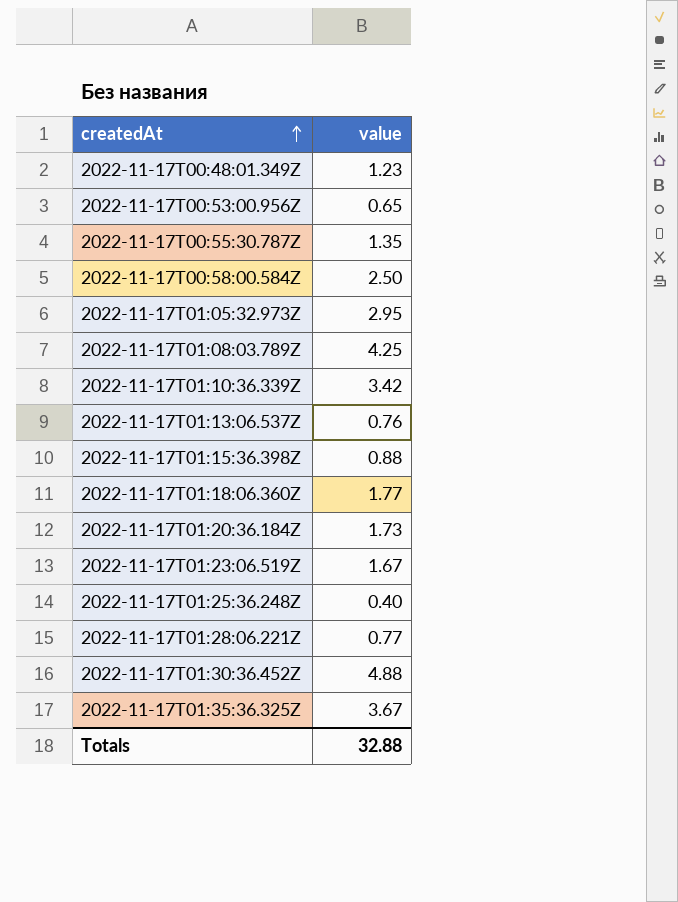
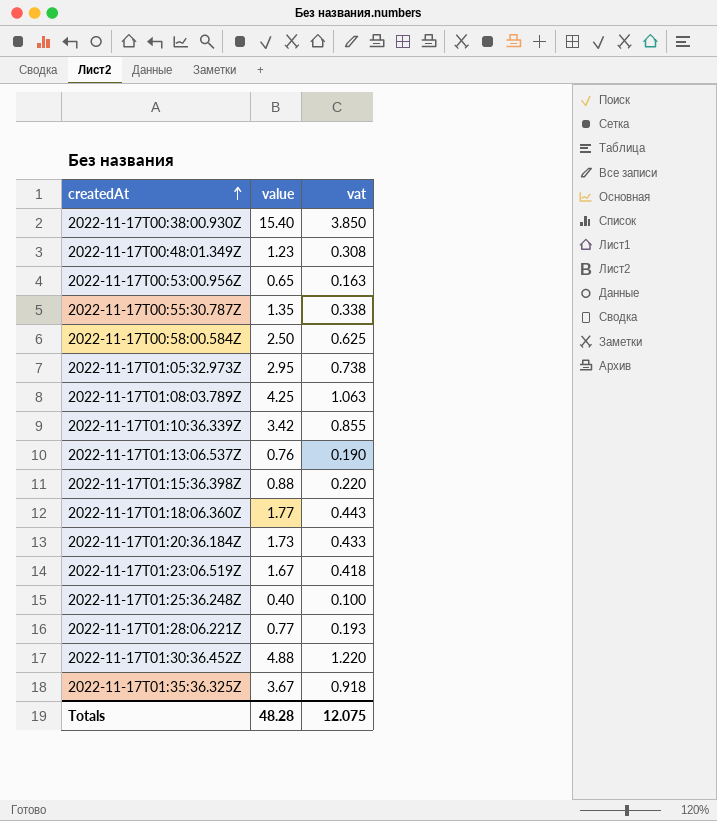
column vat | formula: none -> [value] * 0.25
row 2022-11-17T00:38:00.930Z: none -> 15.40 | 3.850
Totals | value: 32.88 -> 48.28

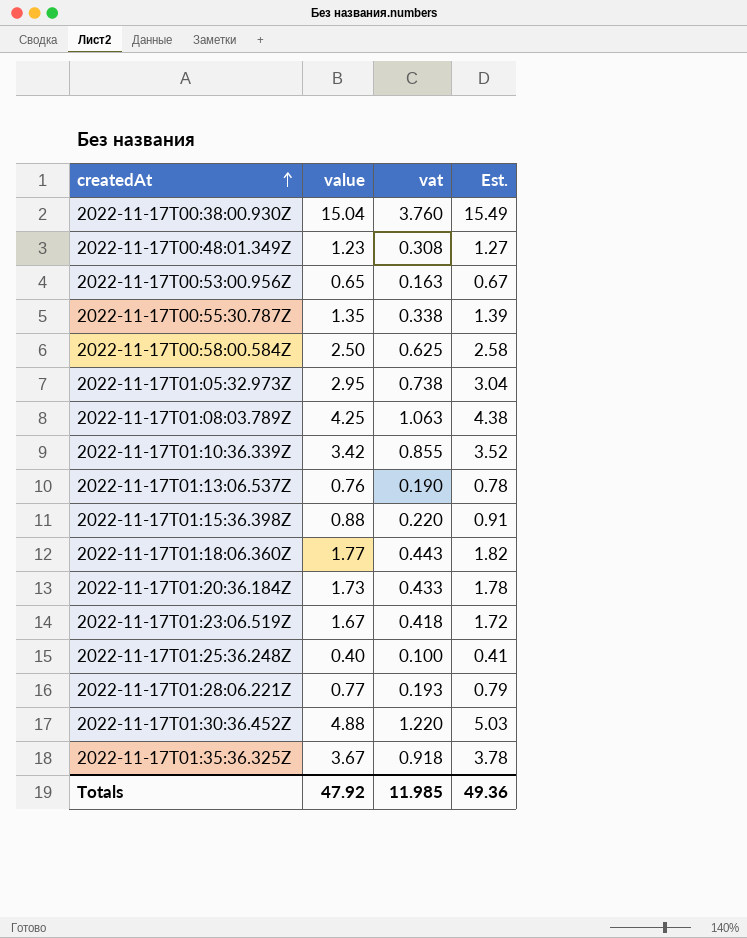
column Est. | formula: none -> [value] * 1.03
2022-11-17T00:38:00.930Z | value: 15.40 -> 15.04
2022-11-17T00:38:00.930Z | vat: 3.850 -> 3.760
Totals | value: 48.28 -> 47.92
Totals | vat: 12.075 -> 11.985

